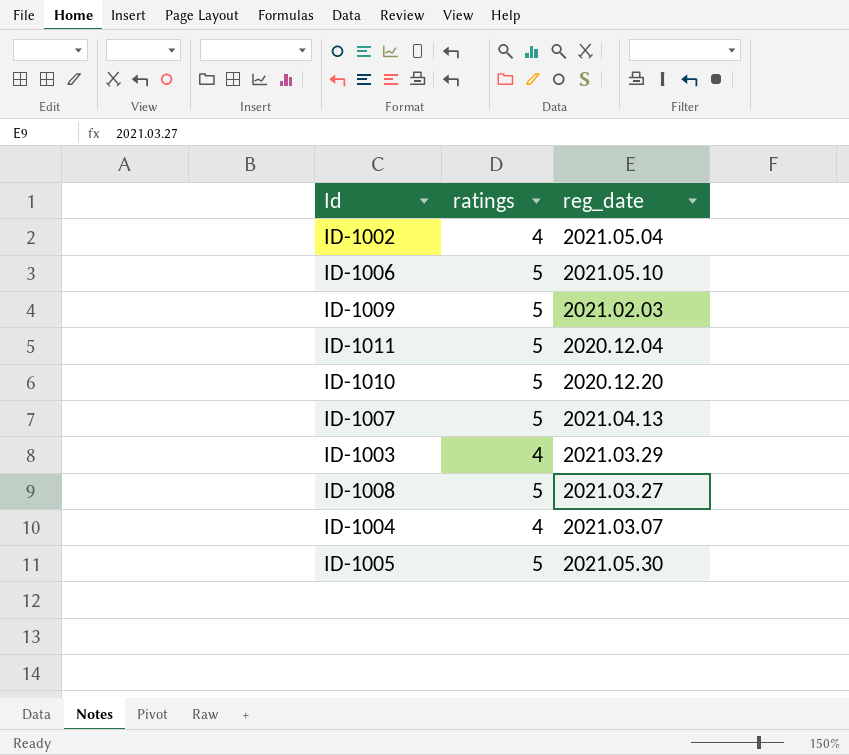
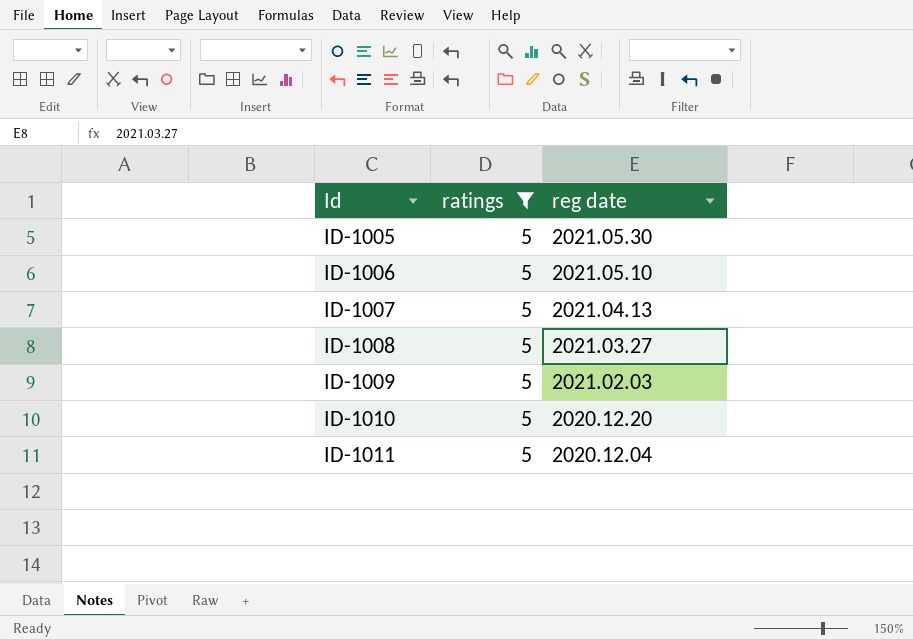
filter: none -> ratings = 5
row order: none -> Id ascending
column name: reg_date -> reg date

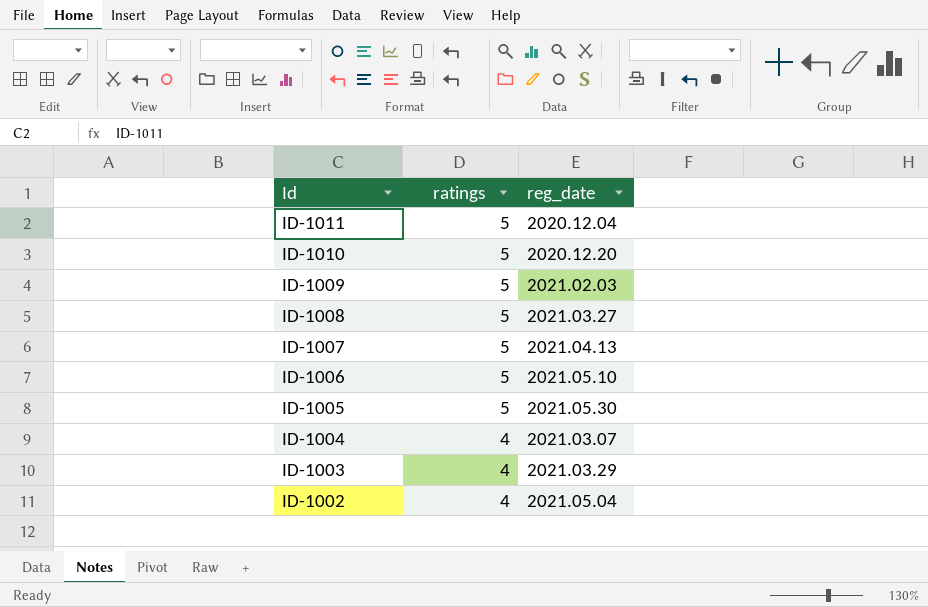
filter: ratings = 5 -> none
row order: Id ascending -> Id descending
column name: reg date -> reg_date

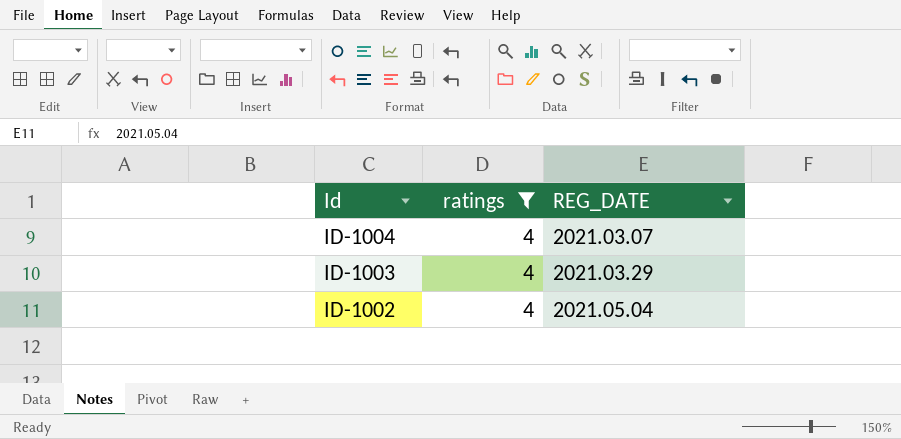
filter: none -> ratings = 4
column name: reg_date -> REG_DATE

